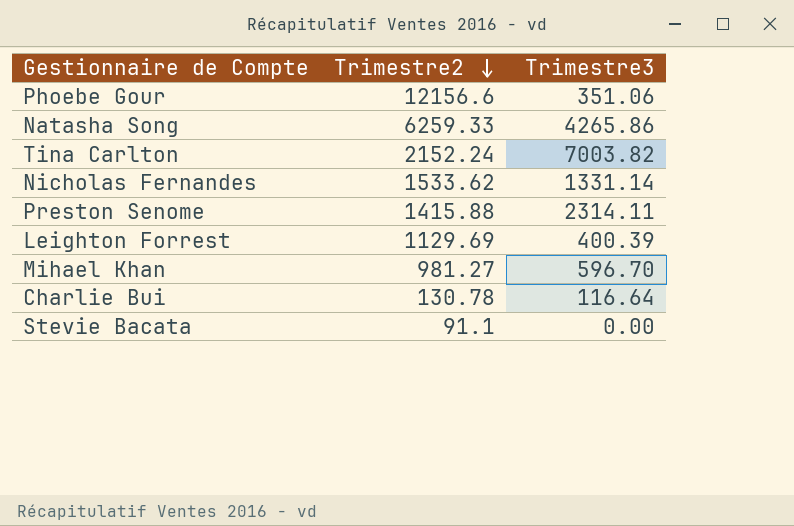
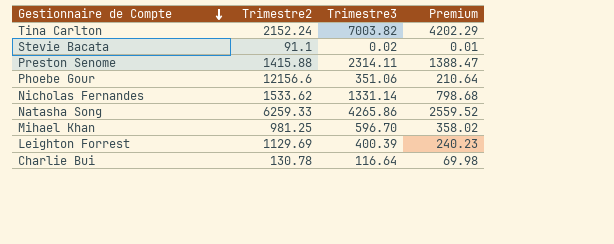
row order: Trimestre2 descending -> Gestionnaire de Compte descending
column Premium | formula: none -> [Trimestre3] * 0.6
Stevie Bacata | Trimestre3: 0.00 -> 0.02
Mihael Khan | Trimestre2: 981.27 -> 981.25

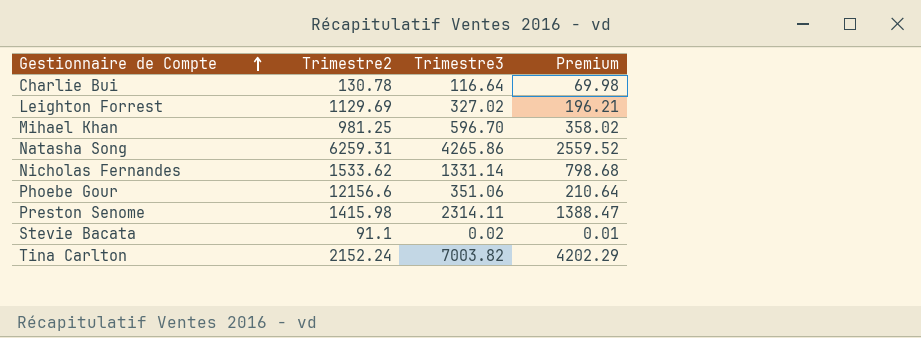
row order: Gestionnaire de Compte descending -> Gestionnaire de Compte ascending
Leighton Forrest | Trimestre3: 400.39 -> 327.02
Leighton Forrest | Premium: 240.23 -> 196.21
Natasha Song | Trimestre2: 6259.33 -> 6259.31
Preston Senome | Trimestre2: 1415.88 -> 1415.98

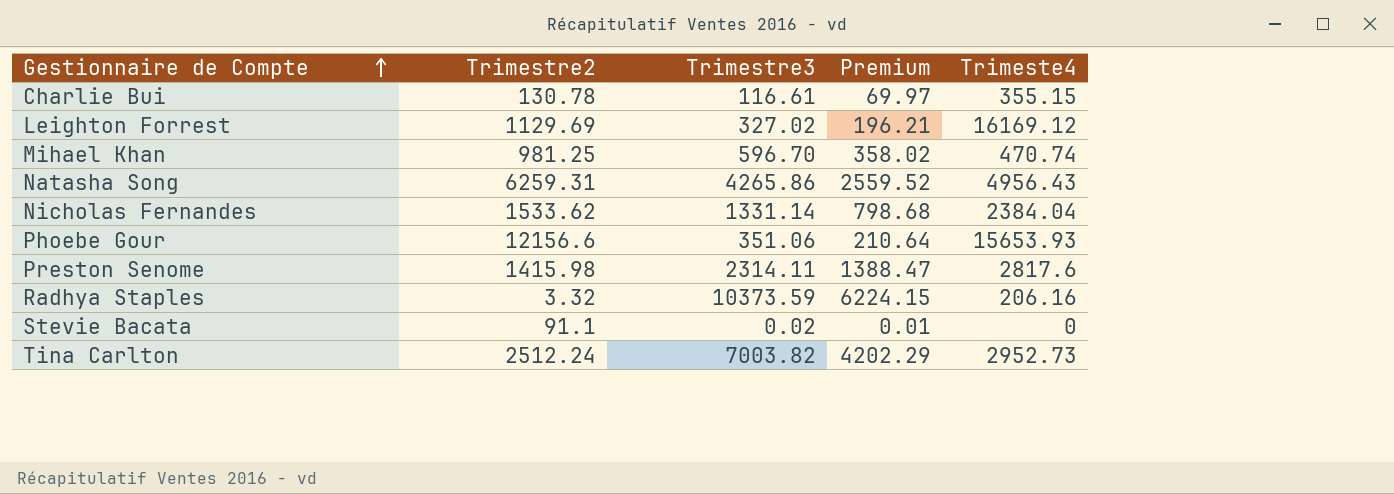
column Trimeste4 | position: none -> 5
Charlie Bui | Trimestre3: 116.64 -> 116.61
Charlie Bui | Premium: 69.98 -> 69.97
row Radhya Staples: none -> 3.32 | 10373.59 | 6224.15 | 206.16
Tina Carlton | Trimestre2: 2152.24 -> 2512.24

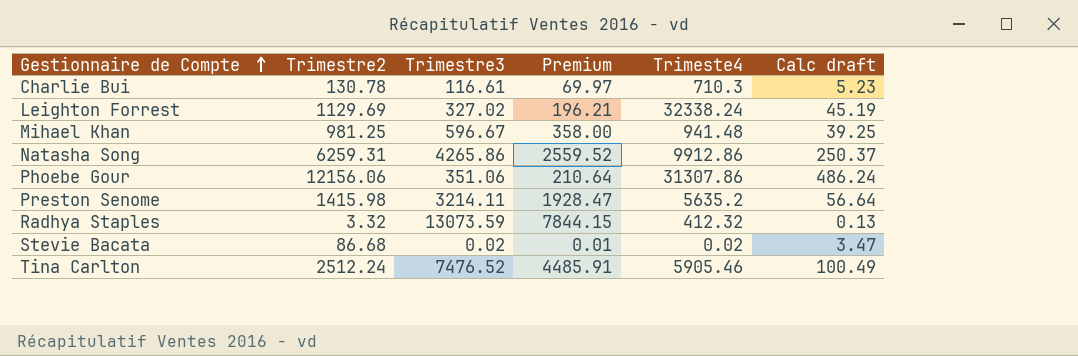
column Calc draft | formula: none -> [Trimestre2] * 0.04
row Nicholas Fernandes: 1533.62 | 1331.14 | 798.68 | 2384.04 -> none
Charlie Bui | Trimeste4: 355.15 -> 710.3
Leighton Forrest | Trimeste4: 16169.12 -> 32338.24
Mihael Khan | Trimestre3: 596.70 -> 596.67
Mihael Khan | Premium: 358.02 -> 358.00
Mihael Khan | Trimeste4: 470.74 -> 941.48
Natasha Song | Trimeste4: 4956.43 -> 9912.86
Phoebe Gour | Trimestre2: 12156.6 -> 12156.06
Phoebe Gour | Trimeste4: 15653.93 -> 31307.86
Preston Senome | Trimestre3: 2314.11 -> 3214.11
Preston Senome | Premium: 1388.47 -> 1928.47
Preston Senome | Trimeste4: 2817.6 -> 5635.2
Radhya Staples | Trimestre3: 10373.59 -> 13073.59
Radhya Staples | Premium: 6224.15 -> 7844.15
Radhya Staples | Trimeste4: 206.16 -> 412.32
Stevie Bacata | Trimestre2: 91.1 -> 86.68
Stevie Bacata | Trimeste4: 0 -> 0.02
Tina Carlton | Trimestre3: 7003.82 -> 7476.52
Tina Carlton | Premium: 4202.29 -> 4485.91
Tina Carlton | Trimeste4: 2952.73 -> 5905.46

